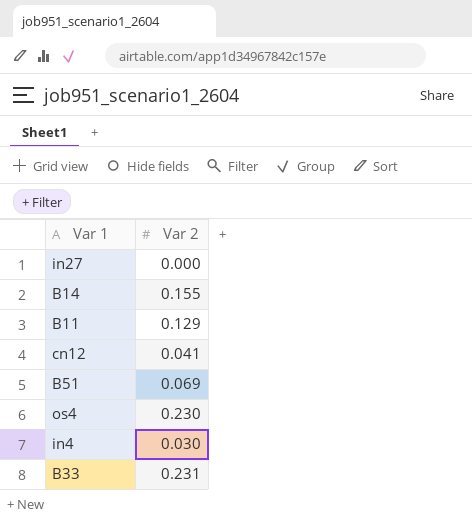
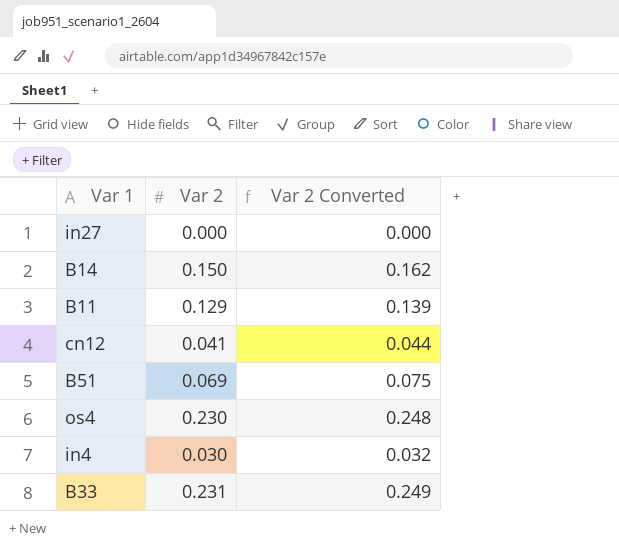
column Var 2 Converted | formula: none -> [Var 2] * 1.08
B14 | Var 2: 0.155 -> 0.150

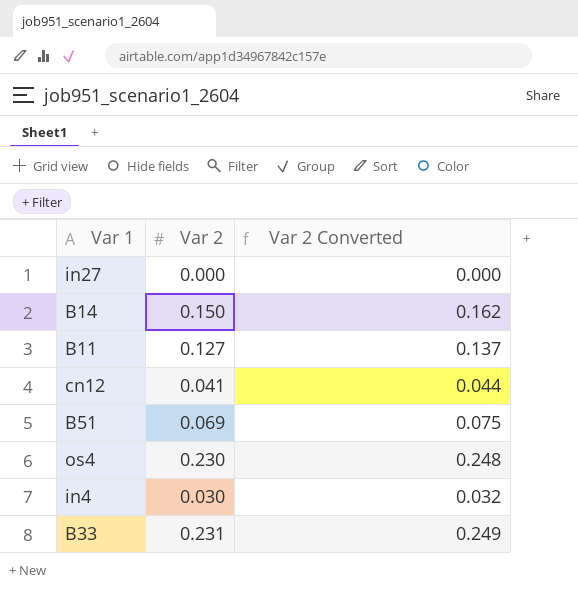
B11 | Var 2: 0.129 -> 0.127
B11 | Var 2 Converted: 0.139 -> 0.137

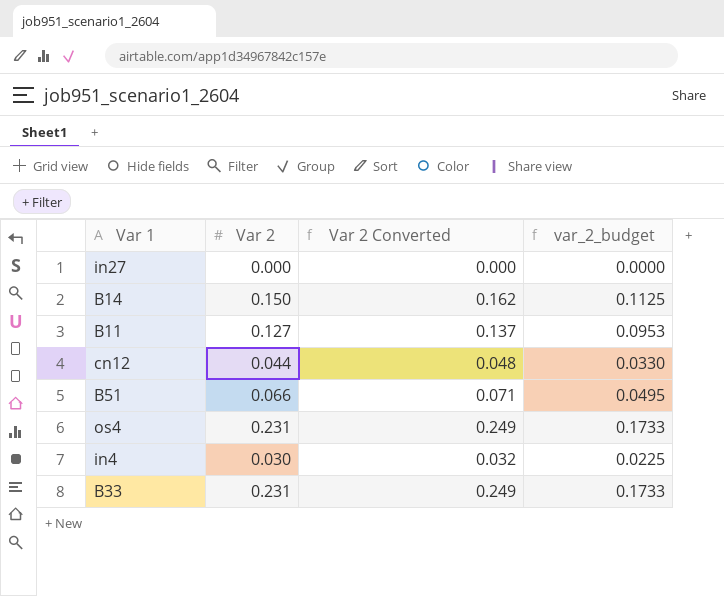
column var_2_budget | formula: none -> [Var 2] * 0.75
cn12 | Var 2: 0.041 -> 0.044
cn12 | Var 2 Converted: 0.044 -> 0.048
B51 | Var 2: 0.069 -> 0.066
B51 | Var 2 Converted: 0.075 -> 0.071
os4 | Var 2: 0.230 -> 0.231
os4 | Var 2 Converted: 0.248 -> 0.249

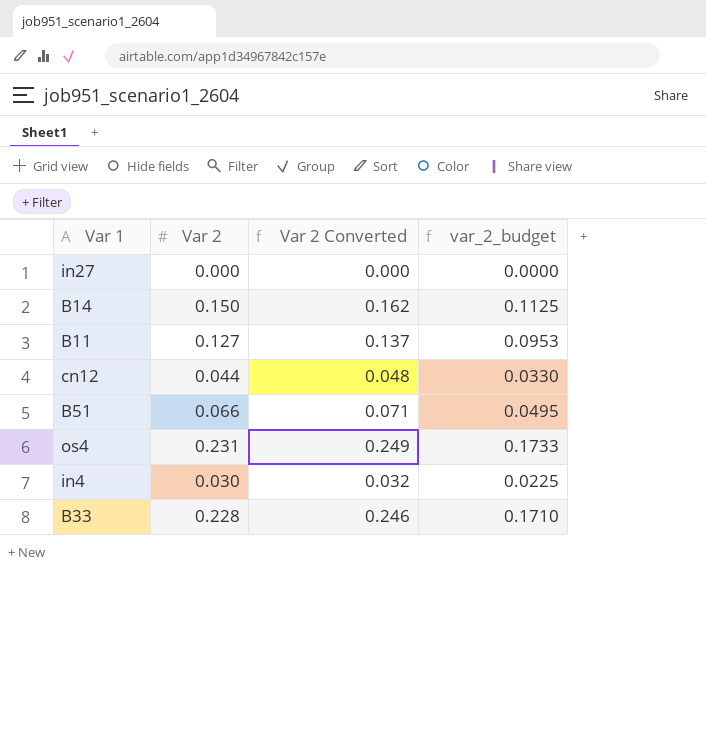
B33 | Var 2: 0.231 -> 0.228
B33 | Var 2 Converted: 0.249 -> 0.246
B33 | var_2_budget: 0.1733 -> 0.1710

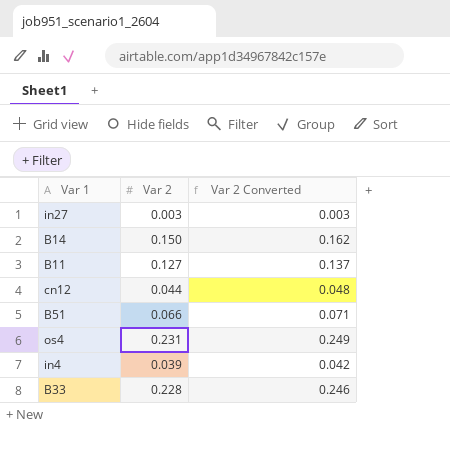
column var_2_budget | formula: [Var 2] * 0.75 -> none
in27 | Var 2: 0.000 -> 0.003
in27 | Var 2 Converted: 0.000 -> 0.003
in4 | Var 2: 0.030 -> 0.039
in4 | Var 2 Converted: 0.032 -> 0.042

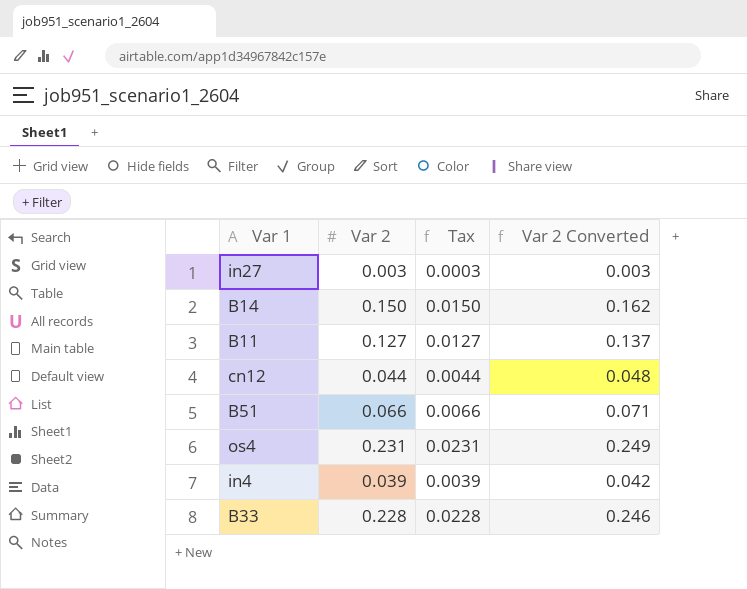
column Tax | formula: none -> [Var 2] * 0.1

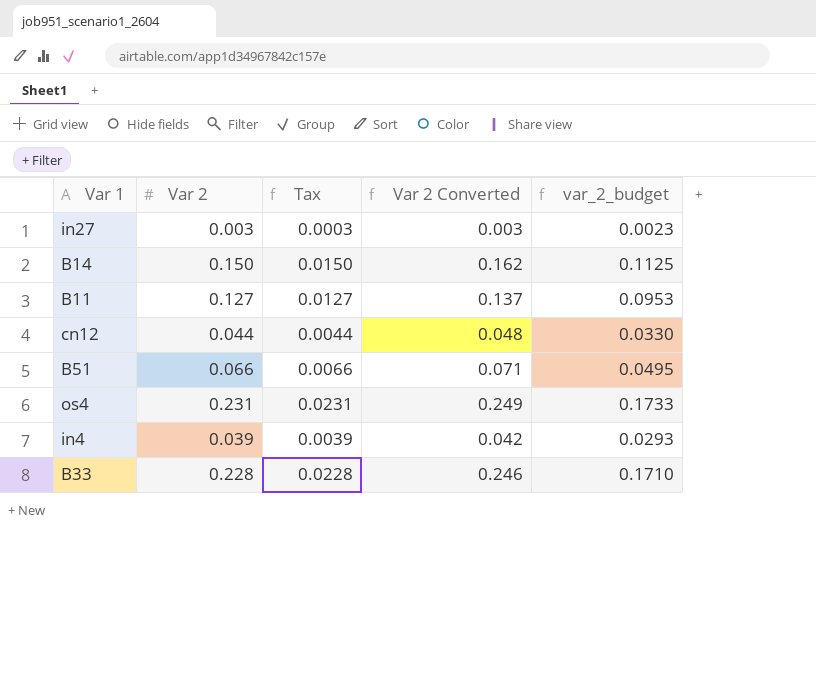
column var_2_budget | formula: none -> [Var 2] * 0.75

